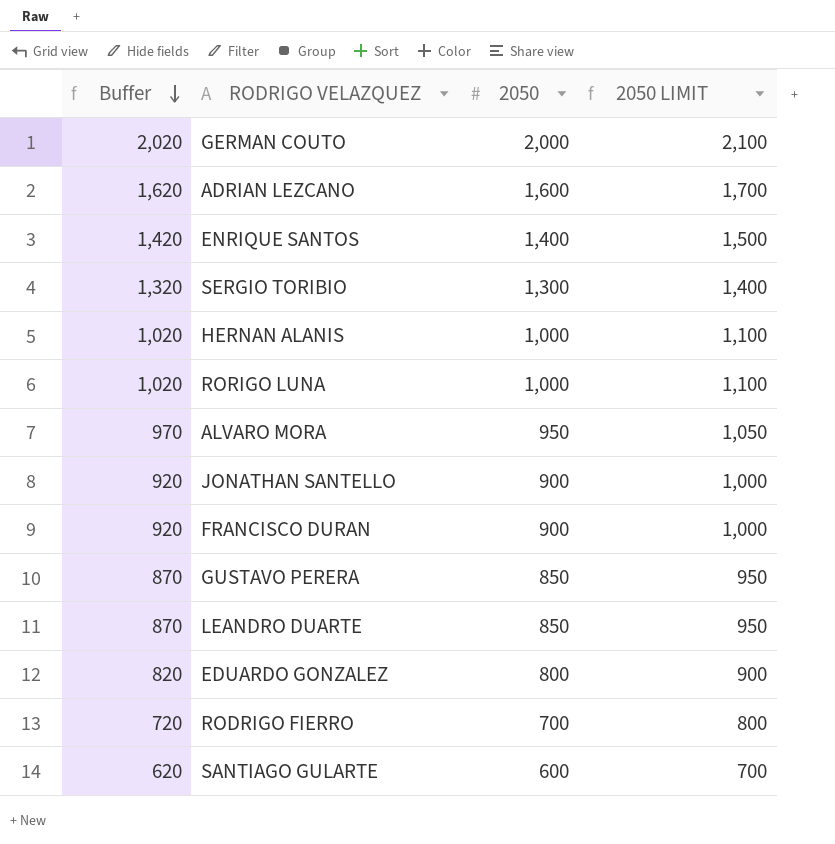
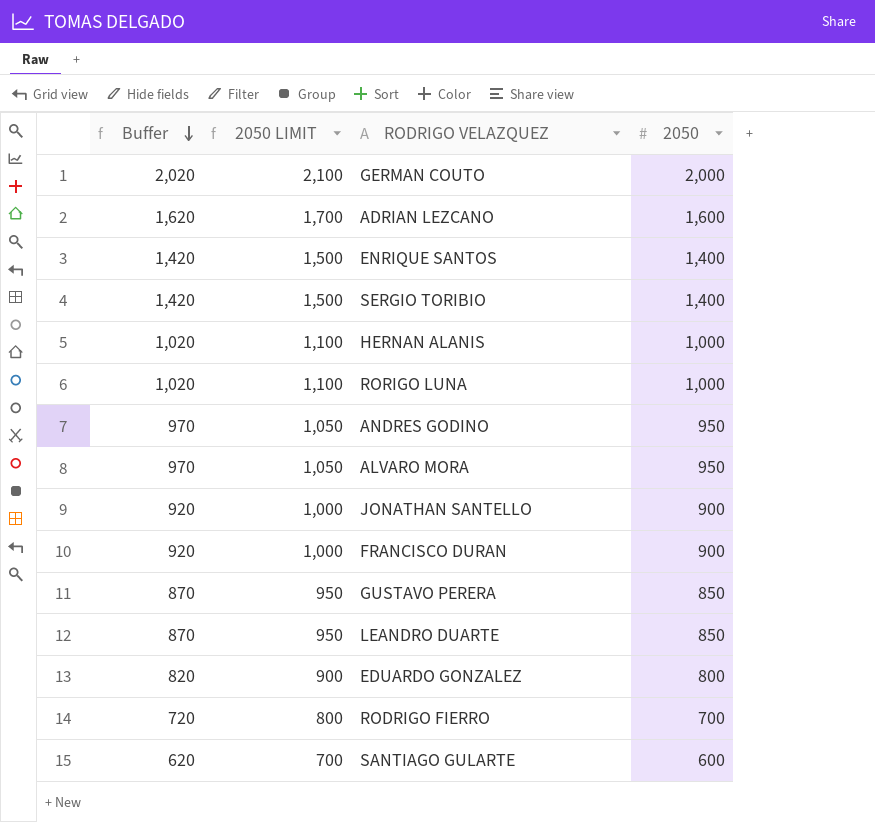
column 2050 LIMIT | position: 4 -> 2
SERGIO TORIBIO | Buffer: 1,320 -> 1,420
SERGIO TORIBIO | 2050 LIMIT: 1,400 -> 1,500
SERGIO TORIBIO | 2050: 1,300 -> 1,400
row ANDRES GODINO: none -> 970 | 1,050 | 950

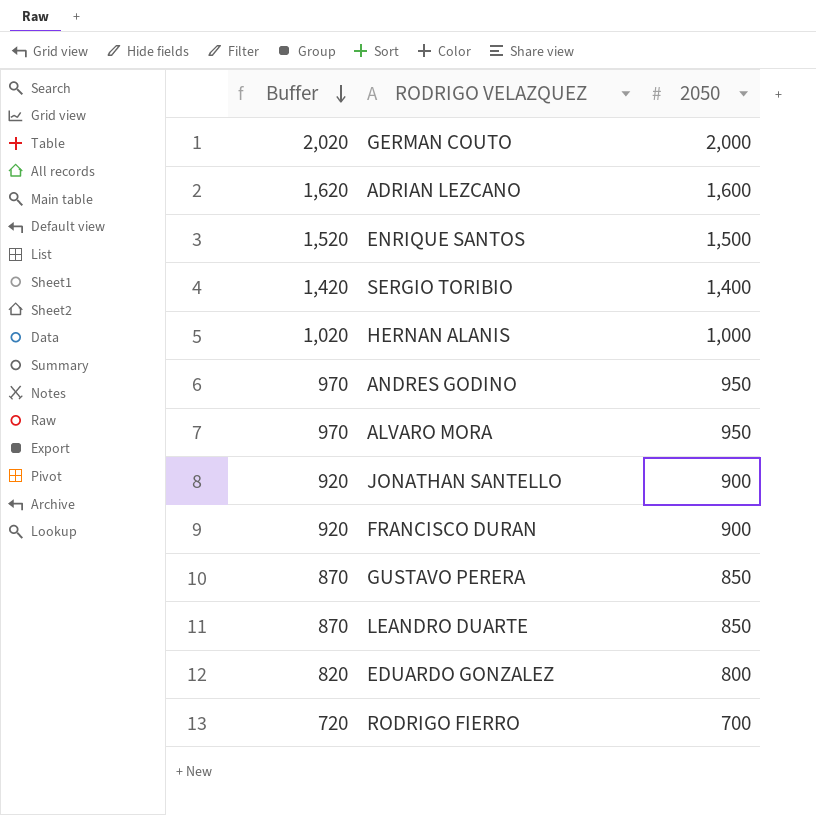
column 2050 LIMIT | formula: [2050] + 100 -> none
row RORIGO LUNA: 1,020 | 1,100 | 1,000 -> none
row SANTIAGO GULARTE: 620 | 700 | 600 -> none
ENRIQUE SANTOS | Buffer: 1,420 -> 1,520
ENRIQUE SANTOS | 2050: 1,400 -> 1,500

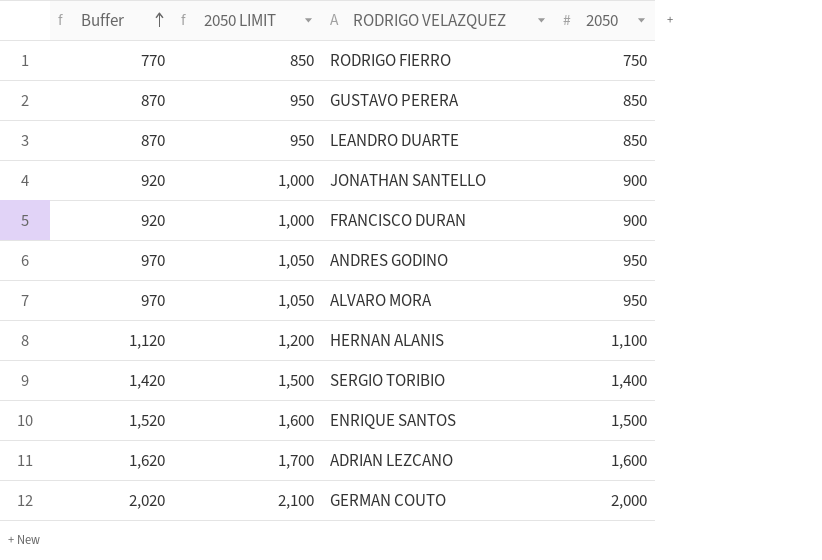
row order: Buffer descending -> Buffer ascending
column 2050 LIMIT | formula: none -> [2050] + 100
row EDUARDO GONZALEZ: 820 | 800 -> none
RODRIGO FIERRO | Buffer: 720 -> 770
RODRIGO FIERRO | 2050: 700 -> 750
HERNAN ALANIS | Buffer: 1,020 -> 1,120
HERNAN ALANIS | 2050: 1,000 -> 1,100

